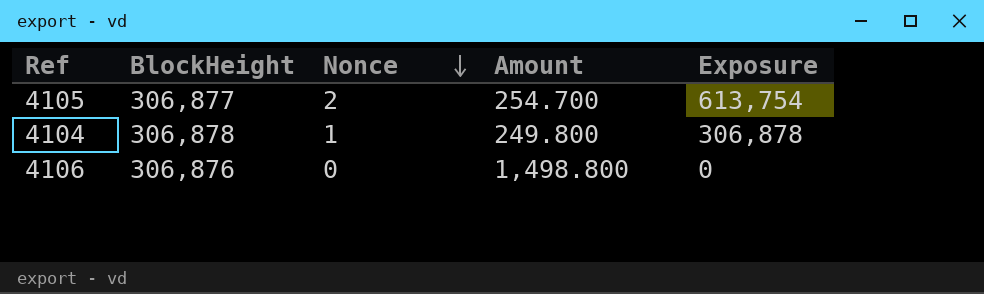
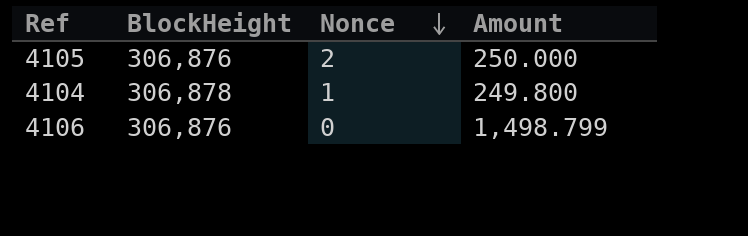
column Exposure | formula: [BlockHeight] * [Nonce] -> none
4105 | BlockHeight: 306,877 -> 306,876
4105 | Amount: 254.700 -> 250.000
4106 | Amount: 1,498.800 -> 1,498.799

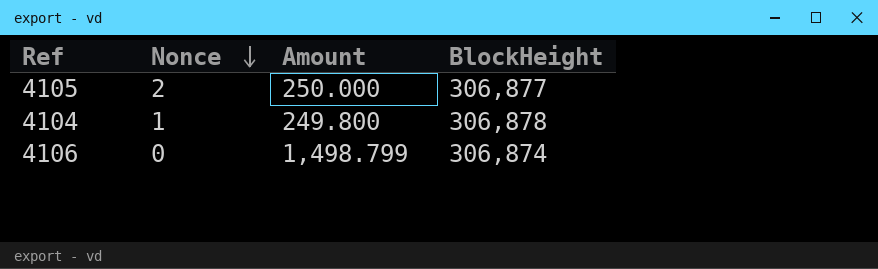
column BlockHeight | position: 2 -> 4
4105 | BlockHeight: 306,876 -> 306,877
4106 | BlockHeight: 306,876 -> 306,874

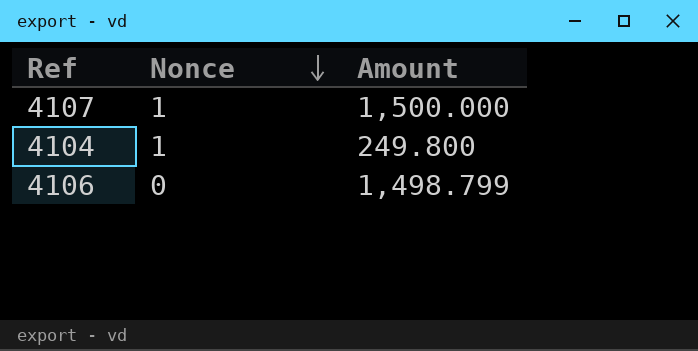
column BlockHeight | position: 4 -> none
row 4105: 2 | 250.000 | 306,877 -> none
row 4107: none -> 1 | 1,500.000

